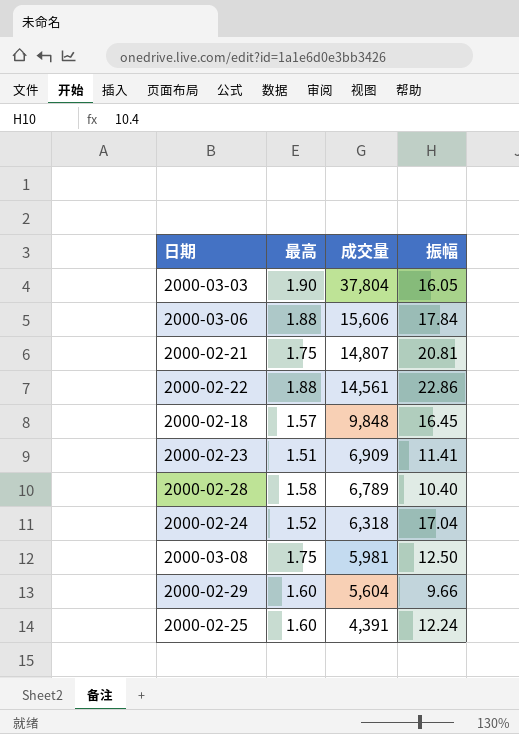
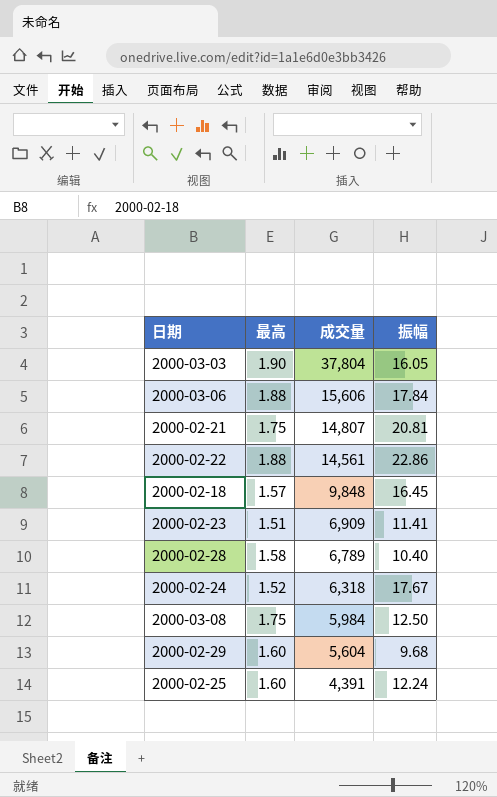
2000-02-24 | 振幅: 17.04 -> 17.67
2000-03-08 | 成交量: 5,981 -> 5,984
2000-02-29 | 振幅: 9.66 -> 9.68

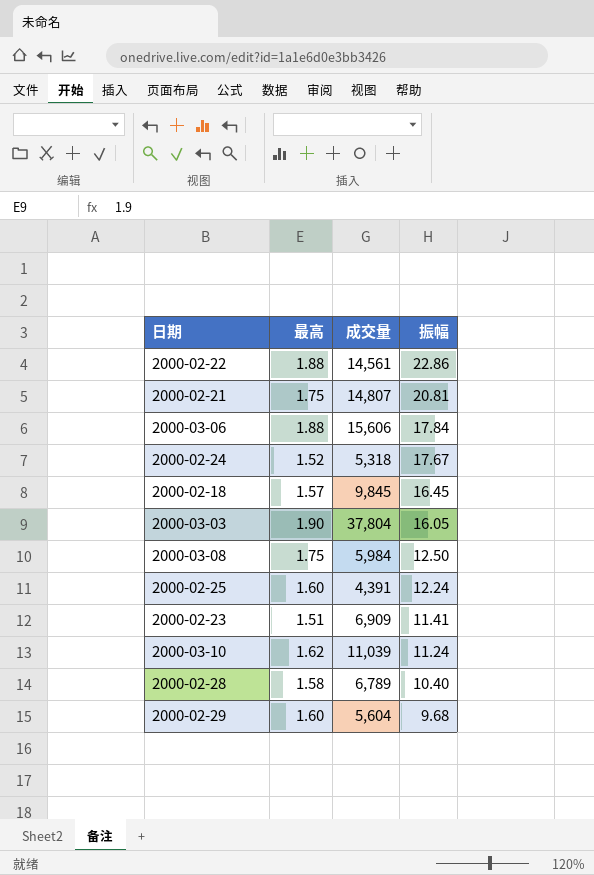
row order: 成交量 descending -> 振幅 descending
2000-02-24 | 成交量: 6,318 -> 5,318
2000-02-18 | 成交量: 9,848 -> 9,845
row 2000-03-10: none -> 1.62 | 11,039 | 11.24

